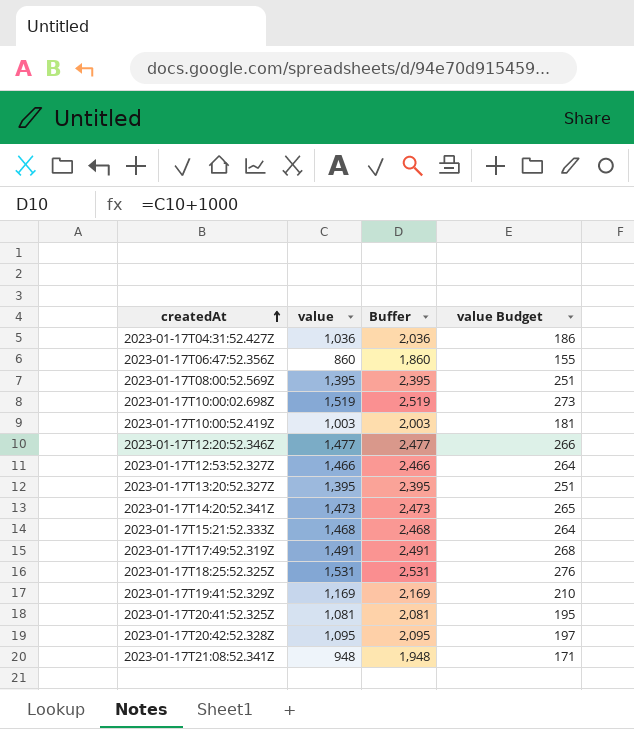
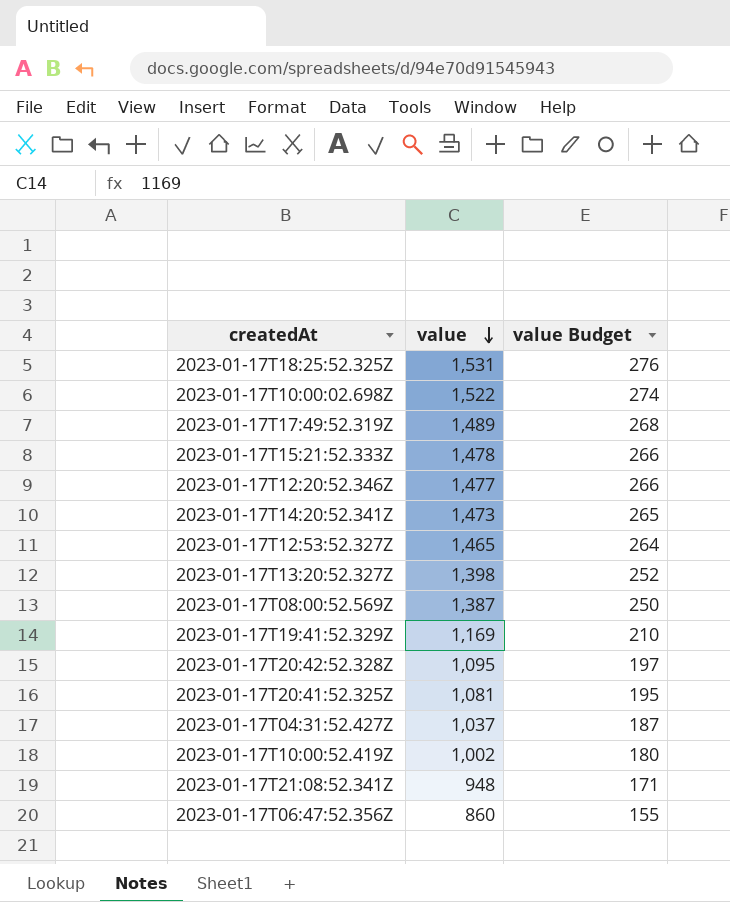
row order: createdAt ascending -> value descending
column Buffer | formula: [value] + 1000 -> none
2023-01-17T10:00:02.698Z | value: 1,519 -> 1,522
2023-01-17T10:00:02.698Z | value Budget: 273 -> 274
2023-01-17T17:49:52.319Z | value: 1,491 -> 1,489
2023-01-17T15:21:52.333Z | value: 1,468 -> 1,478
2023-01-17T15:21:52.333Z | value Budget: 264 -> 266
2023-01-17T12:53:52.327Z | value: 1,466 -> 1,465
2023-01-17T13:20:52.327Z | value: 1,395 -> 1,398
2023-01-17T13:20:52.327Z | value Budget: 251 -> 252
2023-01-17T08:00:52.569Z | value: 1,395 -> 1,387
2023-01-17T08:00:52.569Z | value Budget: 251 -> 250
2023-01-17T04:31:52.427Z | value: 1,036 -> 1,037
2023-01-17T04:31:52.427Z | value Budget: 186 -> 187
2023-01-17T10:00:52.419Z | value: 1,003 -> 1,002
2023-01-17T10:00:52.419Z | value Budget: 181 -> 180

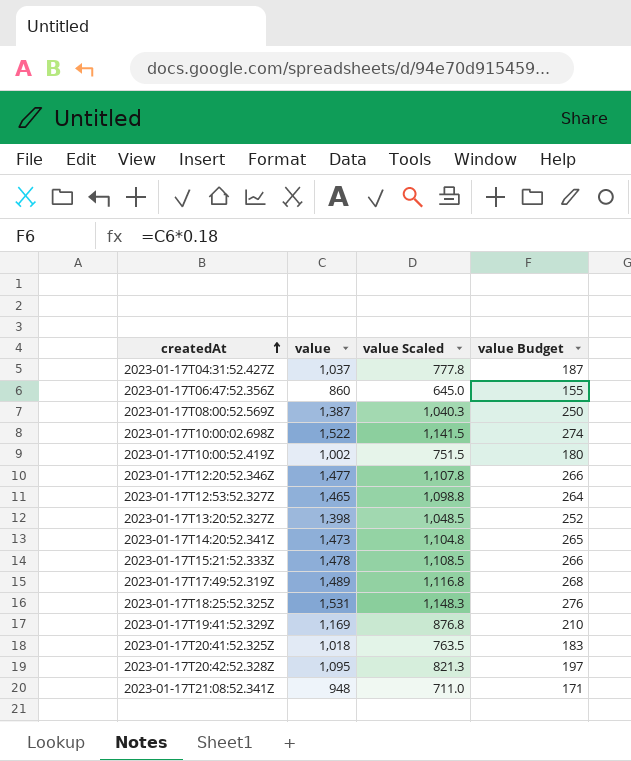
row order: value descending -> createdAt ascending
column value Scaled | formula: none -> [value] * 0.75
2023-01-17T20:41:52.325Z | value: 1,081 -> 1,018
2023-01-17T20:41:52.325Z | value Budget: 195 -> 183

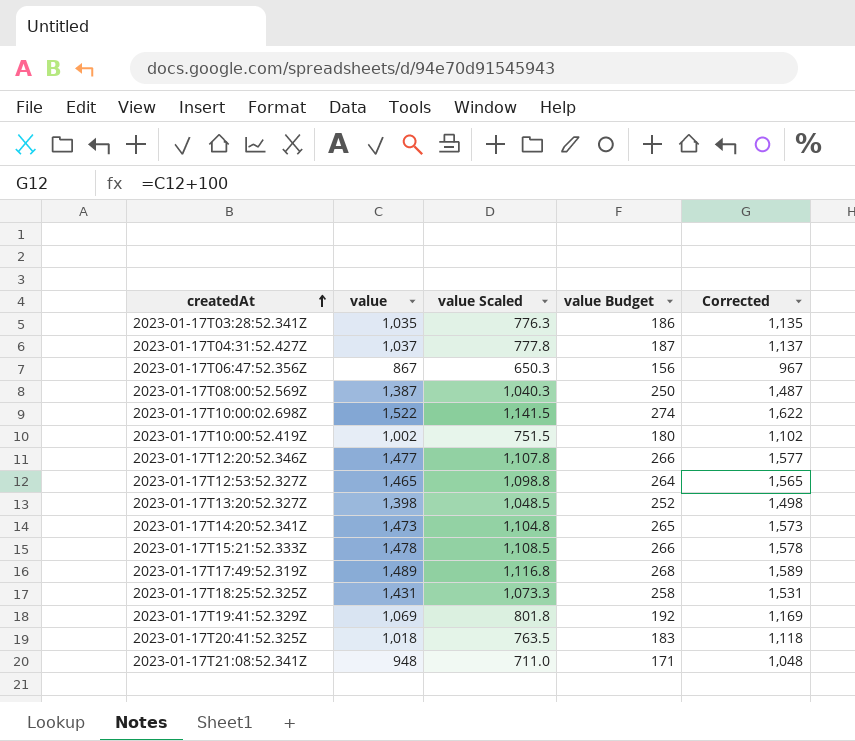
column Corrected | formula: none -> [value] + 100
row 2023-01-17T20:42:52.328Z: 1,095 | 821.3 | 197 -> none
row 2023-01-17T03:28:52.341Z: none -> 1,035 | 776.3 | 186 | 1,135
2023-01-17T06:47:52.356Z | value: 860 -> 867
2023-01-17T06:47:52.356Z | value Scaled: 645.0 -> 650.3
2023-01-17T06:47:52.356Z | value Budget: 155 -> 156
2023-01-17T18:25:52.325Z | value: 1,531 -> 1,431
2023-01-17T18:25:52.325Z | value Scaled: 1,148.3 -> 1,073.3
2023-01-17T18:25:52.325Z | value Budget: 276 -> 258
2023-01-17T19:41:52.329Z | value: 1,169 -> 1,069
2023-01-17T19:41:52.329Z | value Scaled: 876.8 -> 801.8
2023-01-17T19:41:52.329Z | value Budget: 210 -> 192

